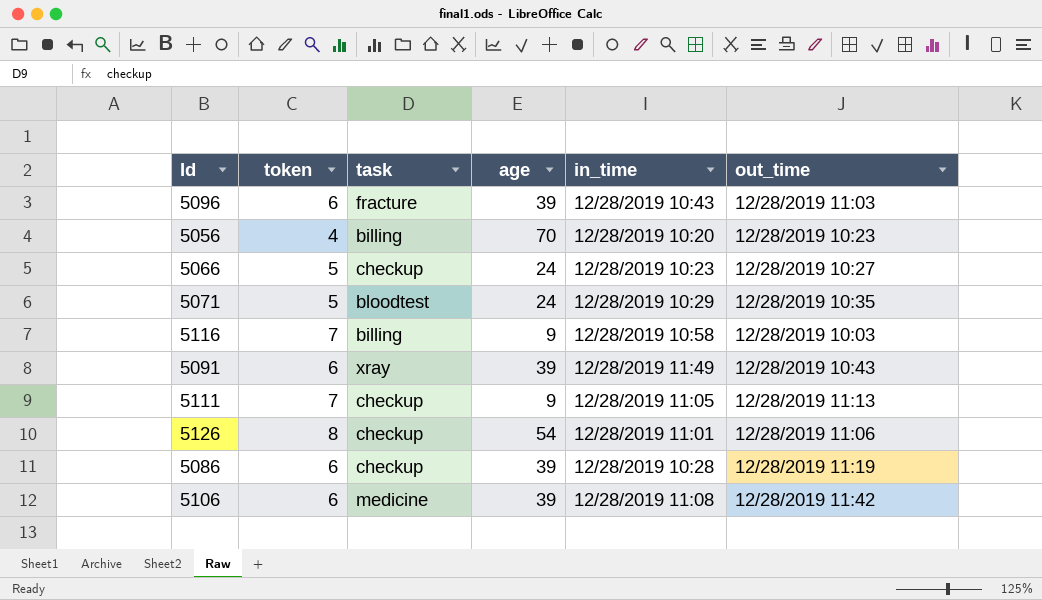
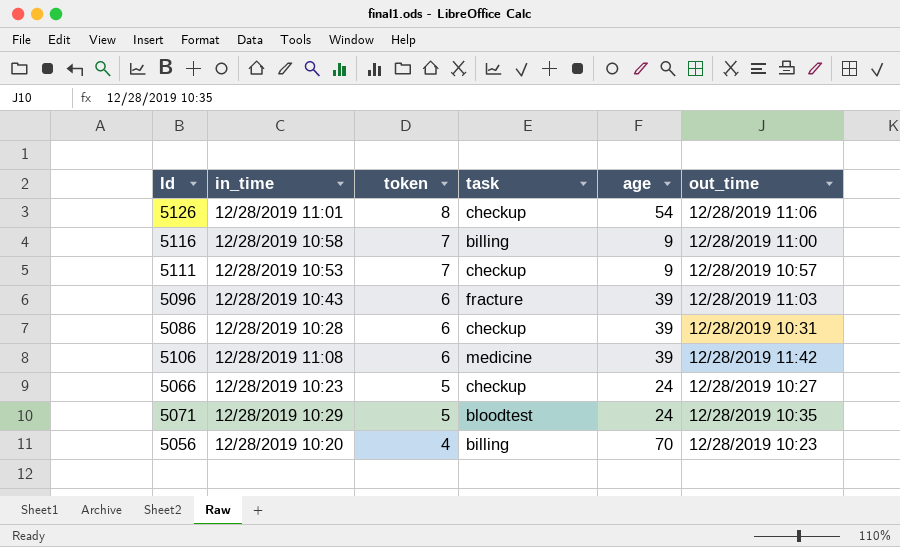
row order: none -> token descending
column in_time | position: 5 -> 2
row 5091: 6 | xray | 39 | 12/28/2019 11:49 | 12/28/2019 10:43 -> none
5116 | out_time: 12/28/2019 10:03 -> 12/28/2019 11:00
5111 | in_time: 12/28/2019 11:05 -> 12/28/2019 10:53
5111 | out_time: 12/28/2019 11:13 -> 12/28/2019 10:57
5086 | out_time: 12/28/2019 11:19 -> 12/28/2019 10:31

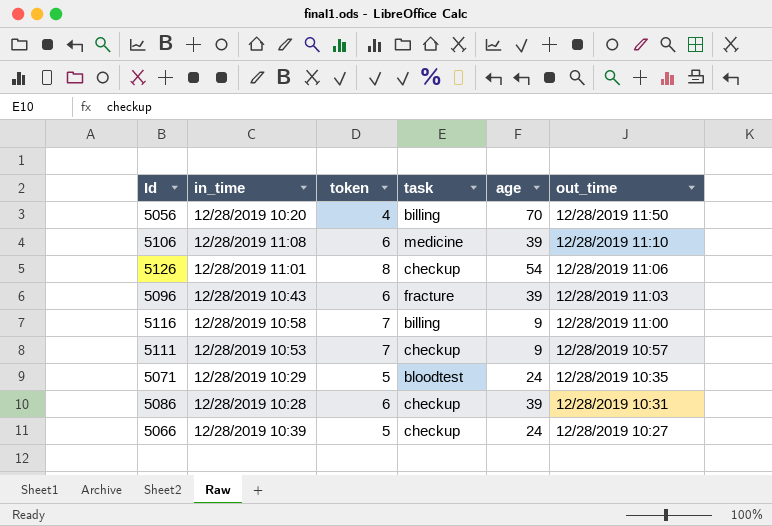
row order: token descending -> out_time descending
5056 | out_time: 12/28/2019 10:23 -> 12/28/2019 11:50
5106 | out_time: 12/28/2019 11:42 -> 12/28/2019 11:10
5066 | in_time: 12/28/2019 10:23 -> 12/28/2019 10:39

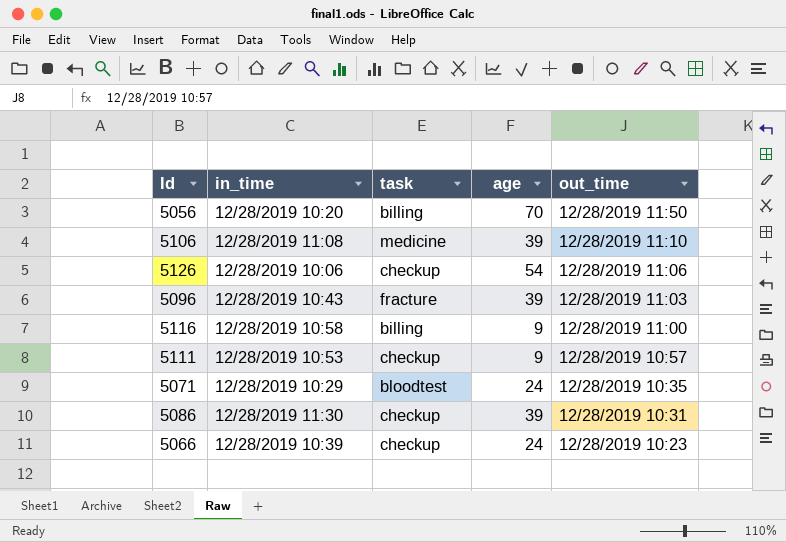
column token | position: 3 -> none
5126 | in_time: 12/28/2019 11:01 -> 12/28/2019 10:06
5086 | in_time: 12/28/2019 10:28 -> 12/28/2019 11:30
5066 | out_time: 12/28/2019 10:27 -> 12/28/2019 10:23

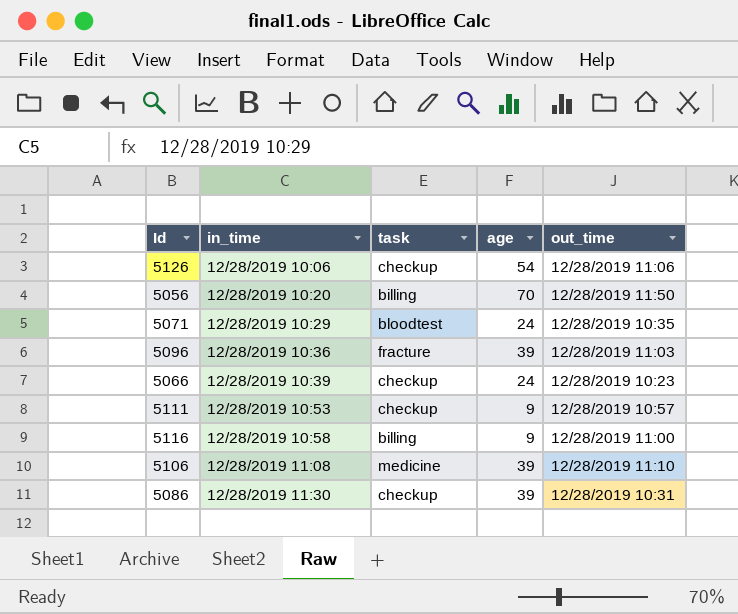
row order: out_time descending -> in_time ascending
5096 | in_time: 12/28/2019 10:43 -> 12/28/2019 10:36

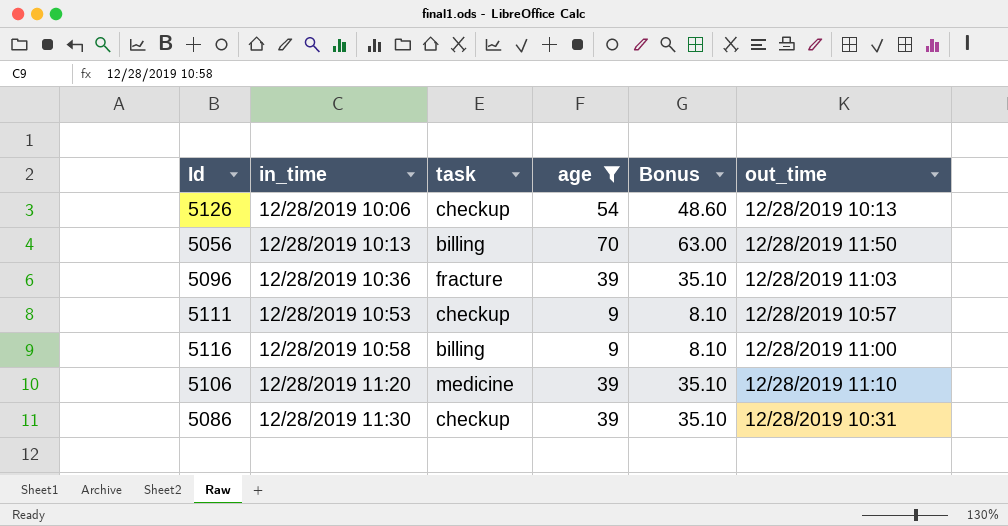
filter: none -> age != 24
column Bonus | formula: none -> [age] * 0.9
5126 | out_time: 12/28/2019 11:06 -> 12/28/2019 10:13
5056 | in_time: 12/28/2019 10:20 -> 12/28/2019 10:13
5106 | in_time: 12/28/2019 11:08 -> 12/28/2019 11:20

